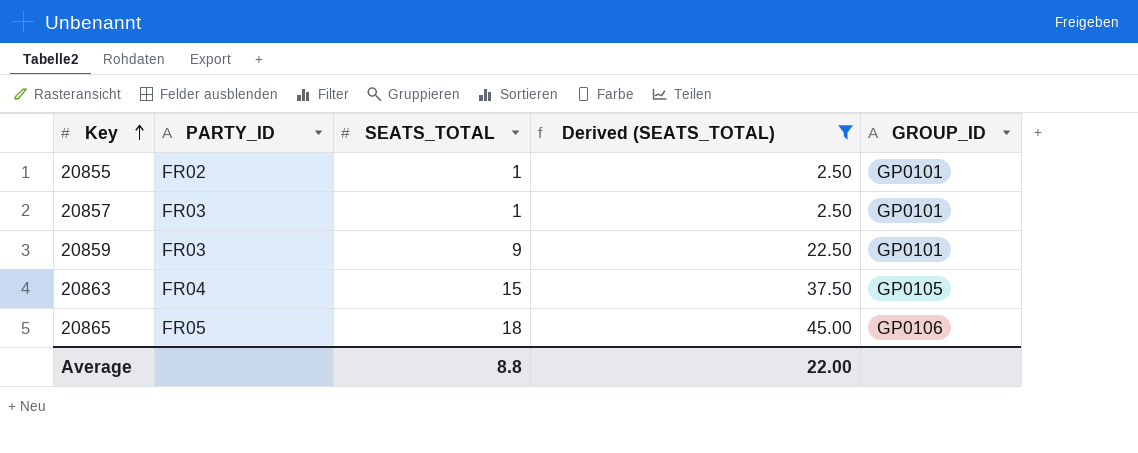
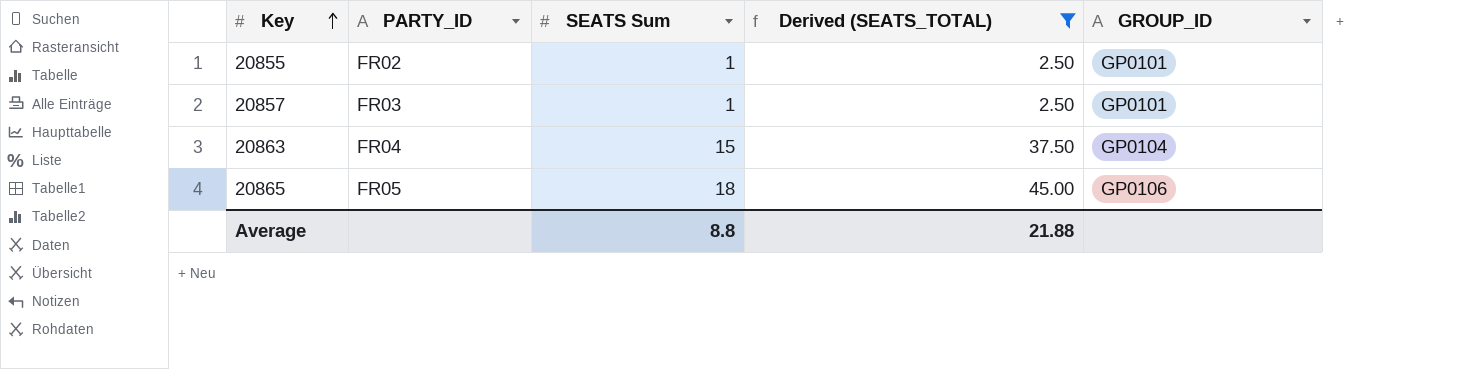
column name: SEATS_TOTAL -> SEATS Sum
row 20859: FR03 | 9 | 22.50 | GP0101 -> none
20863 | GROUP_ID: GP0105 -> GP0104
Average | Derived (SEATS_TOTAL): 22.00 -> 21.88

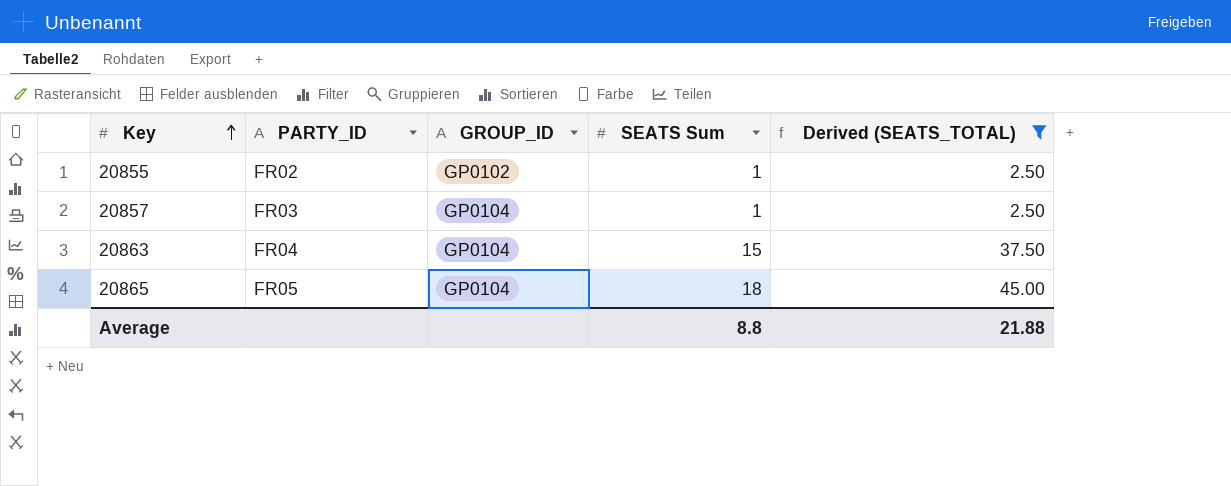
column GROUP_ID | position: 5 -> 3
20855 | GROUP_ID: GP0101 -> GP0102
20857 | GROUP_ID: GP0101 -> GP0104
20865 | GROUP_ID: GP0106 -> GP0104

